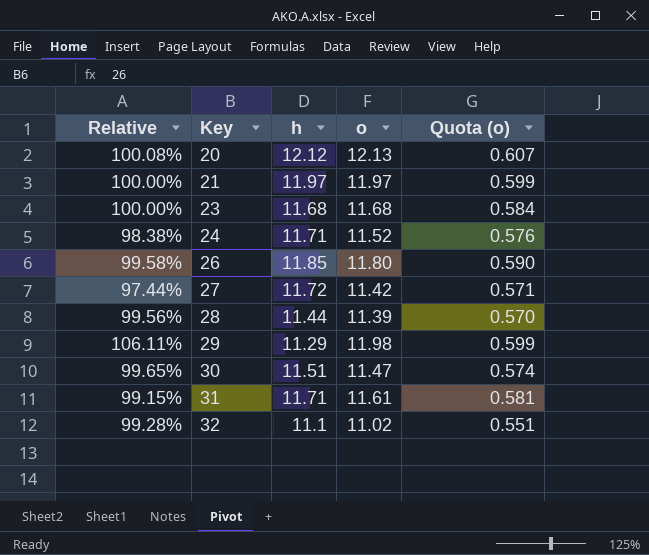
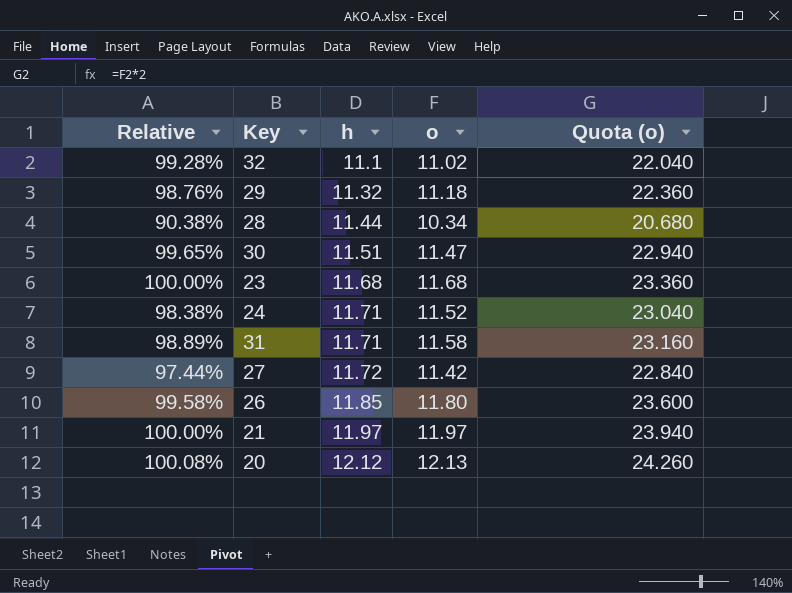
row order: Key ascending -> h ascending
column Quota (o) | formula: [o] * 0.05 -> [o] * 2
29 | Relative: 106.11% -> 98.76%
29 | h: 11.29 -> 11.32
29 | o: 11.98 -> 11.18
28 | Relative: 99.56% -> 90.38%
28 | o: 11.39 -> 10.34
31 | Relative: 99.15% -> 98.89%
31 | o: 11.61 -> 11.58

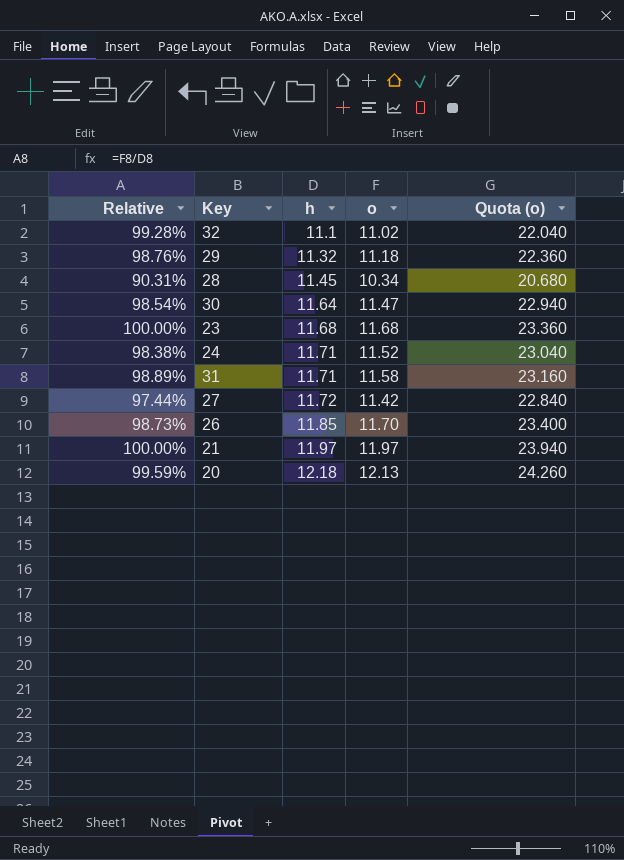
28 | Relative: 90.38% -> 90.31%
28 | h: 11.44 -> 11.45
30 | Relative: 99.65% -> 98.54%
30 | h: 11.51 -> 11.64
26 | Relative: 99.58% -> 98.73%
26 | o: 11.80 -> 11.70
26 | Quota (o): 23.600 -> 23.400
20 | Relative: 100.08% -> 99.59%
20 | h: 12.12 -> 12.18

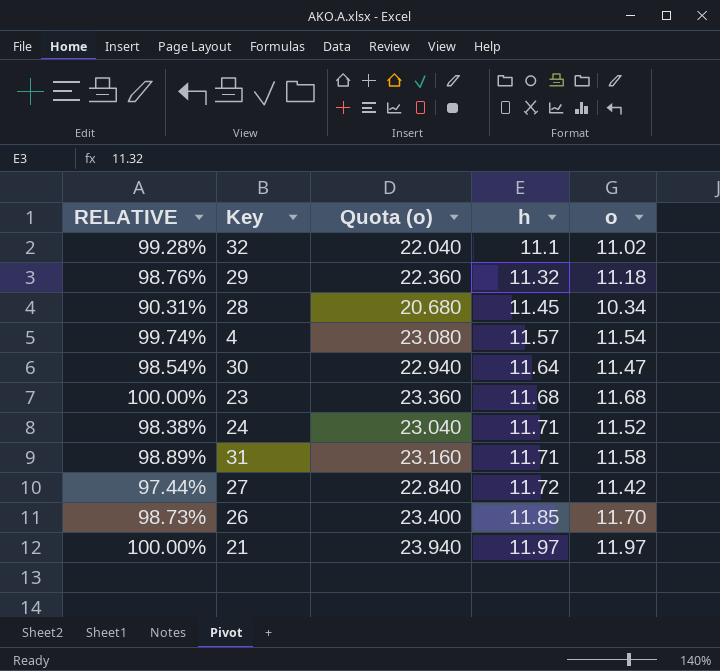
column name: Relative -> RELATIVE
column Quota (o) | position: 5 -> 3
row 20: 99.59% | 12.18 | 12.13 | 24.260 -> none
row 4: none -> 99.74% | 23.080 | 11.57 | 11.54

